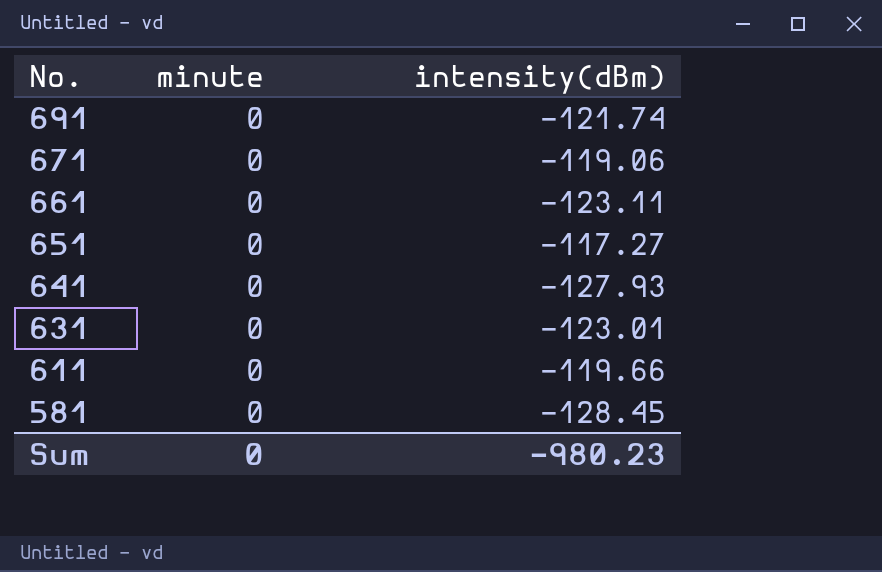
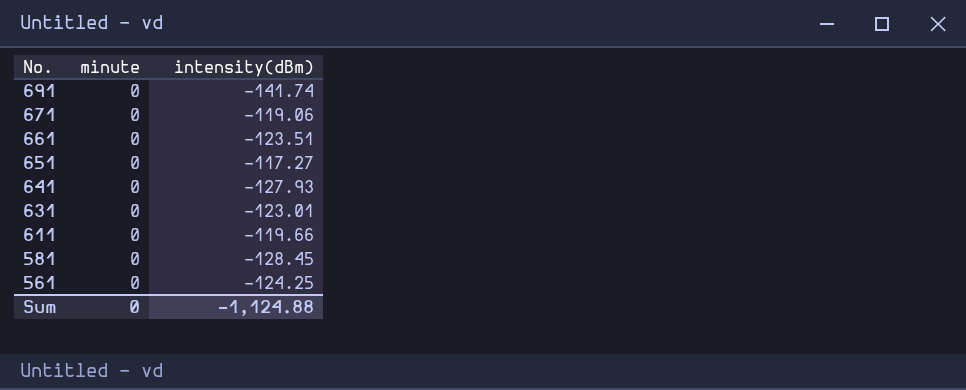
691 | intensity(dBm): -121.74 -> -141.74
661 | intensity(dBm): -123.11 -> -123.51
row 561: none -> 0 | -124.25
Sum | intensity(dBm): -980.23 -> -1,124.88

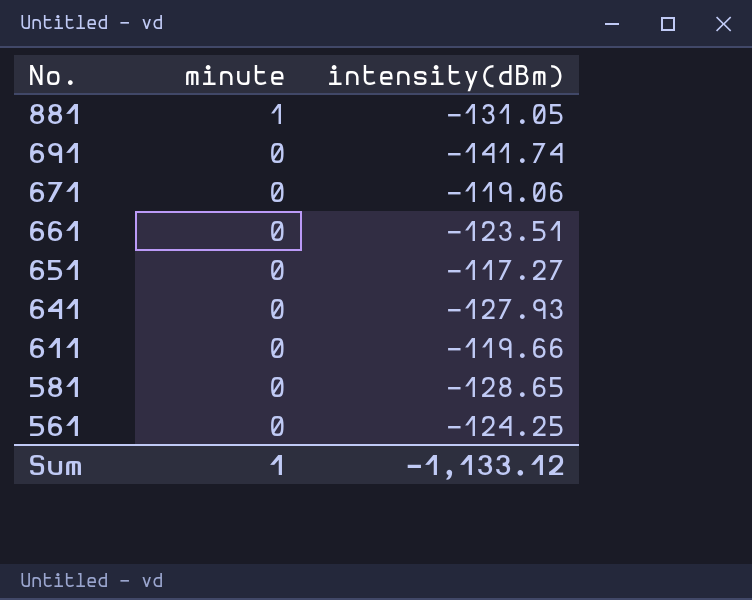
row 631: 0 | -123.01 -> none
row 881: none -> 1 | -131.05
581 | intensity(dBm): -128.45 -> -128.65
Sum | minute: 0 -> 1
Sum | intensity(dBm): -1,124.88 -> -1,133.12

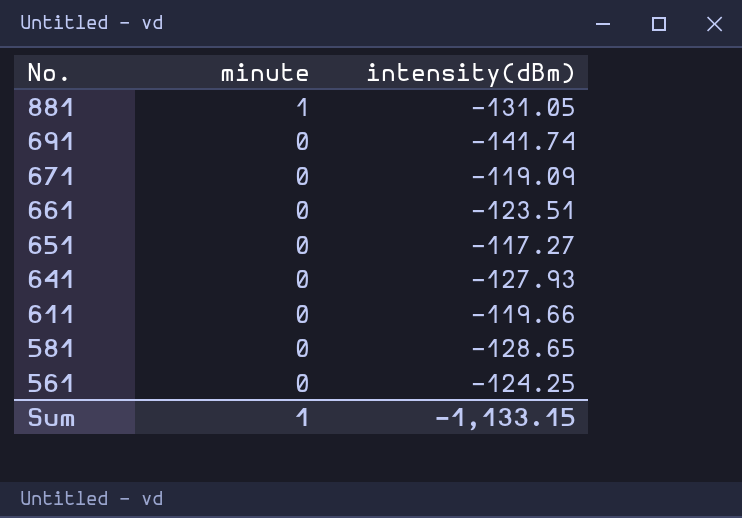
671 | intensity(dBm): -119.06 -> -119.09
Sum | intensity(dBm): -1,133.12 -> -1,133.15

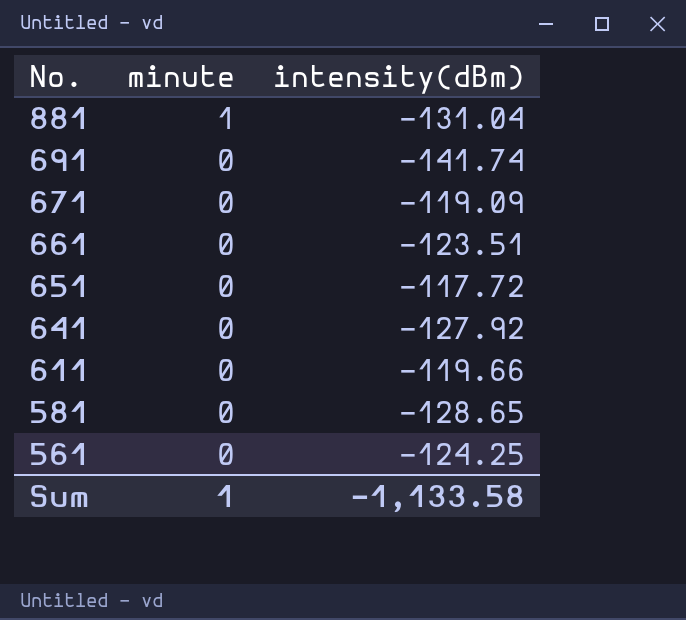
881 | intensity(dBm): -131.05 -> -131.04
651 | intensity(dBm): -117.27 -> -117.72
641 | intensity(dBm): -127.93 -> -127.92
Sum | intensity(dBm): -1,133.15 -> -1,133.58

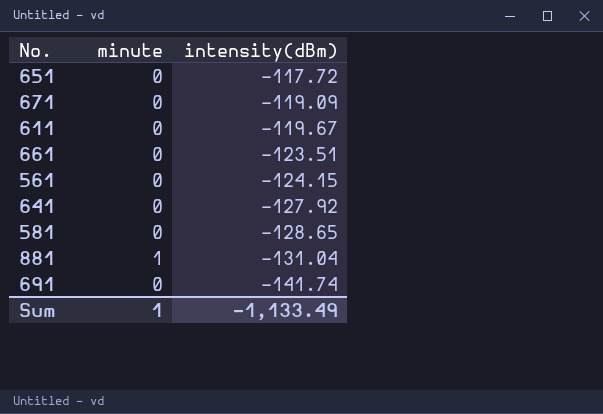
row order: No. descending -> intensity(dBm) descending
611 | intensity(dBm): -119.66 -> -119.67
561 | intensity(dBm): -124.25 -> -124.15
Sum | intensity(dBm): -1,133.58 -> -1,133.49

